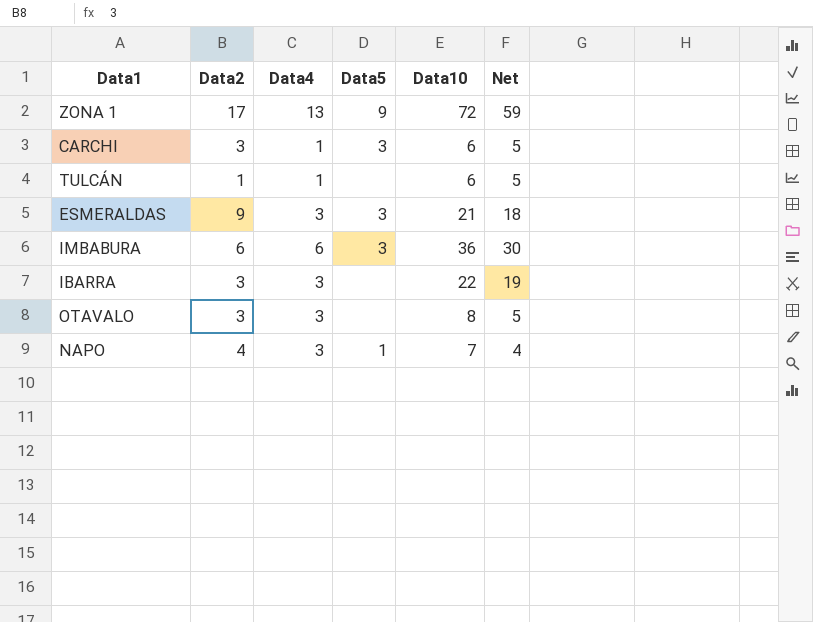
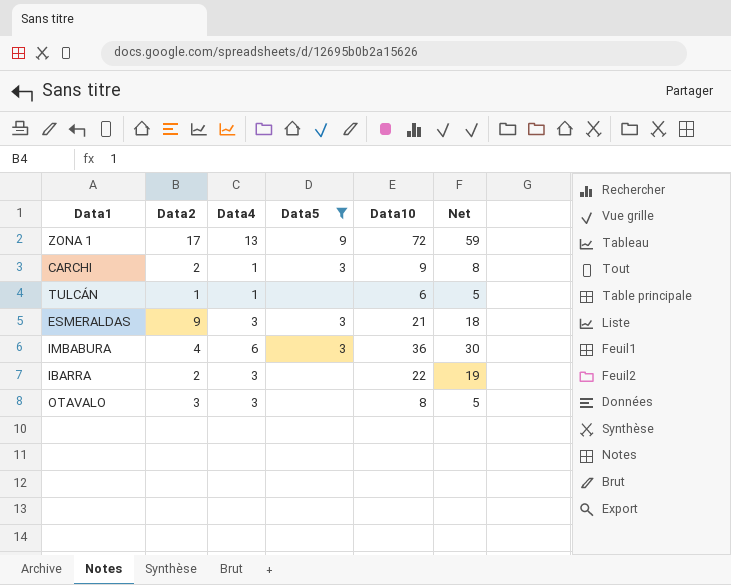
filter: none -> Data5 != 1
CARCHI | Data2: 3 -> 2
CARCHI | Data10: 6 -> 9
CARCHI | Net: 5 -> 8
IMBABURA | Data2: 6 -> 4
IBARRA | Data2: 3 -> 2

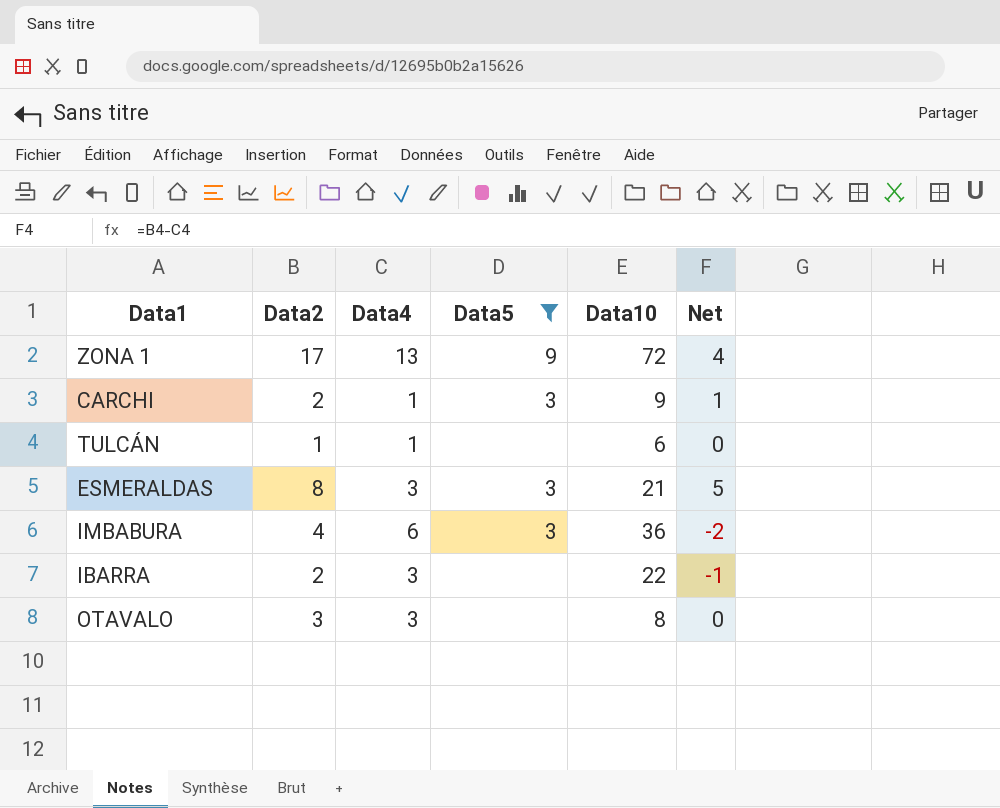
column Net | formula: [Data10] - [Data4] -> [Data2] - [Data4]
ESMERALDAS | Data2: 9 -> 8

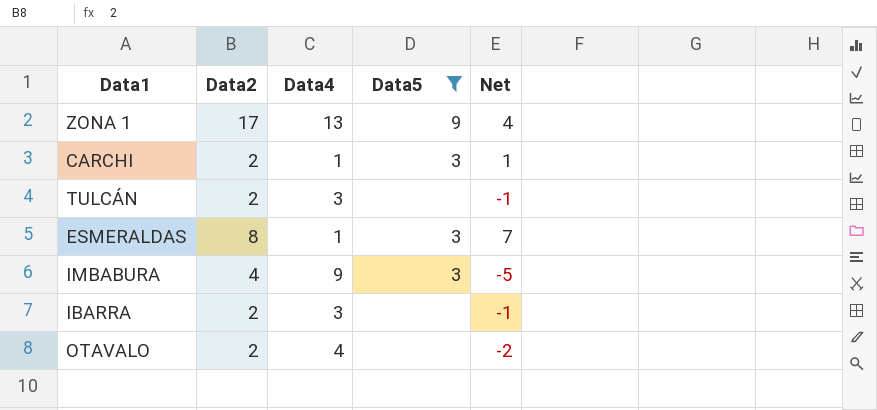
column Data10 | position: 5 -> none
TULCÁN | Data2: 1 -> 2
TULCÁN | Data4: 1 -> 3
TULCÁN | Net: 0 -> -1
ESMERALDAS | Data4: 3 -> 1
ESMERALDAS | Net: 5 -> 7
IMBABURA | Data4: 6 -> 9
IMBABURA | Net: -2 -> -5
OTAVALO | Data2: 3 -> 2
OTAVALO | Data4: 3 -> 4
OTAVALO | Net: 0 -> -2

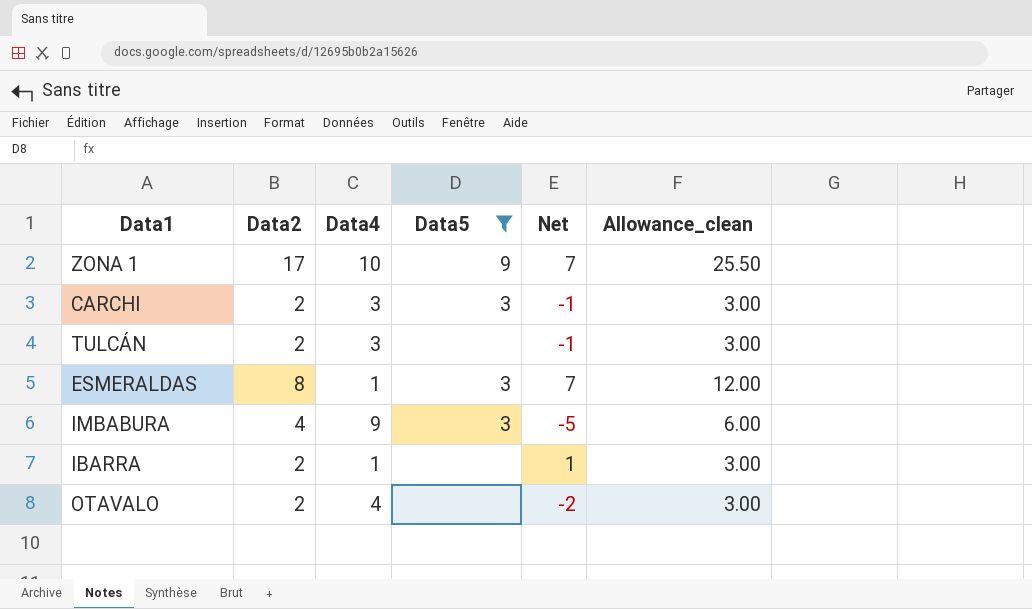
column Allowance_clean | formula: none -> [Data2] * 1.5
ZONA 1 | Data4: 13 -> 10
ZONA 1 | Net: 4 -> 7
CARCHI | Data4: 1 -> 3
CARCHI | Net: 1 -> -1
IBARRA | Data4: 3 -> 1
IBARRA | Net: -1 -> 1

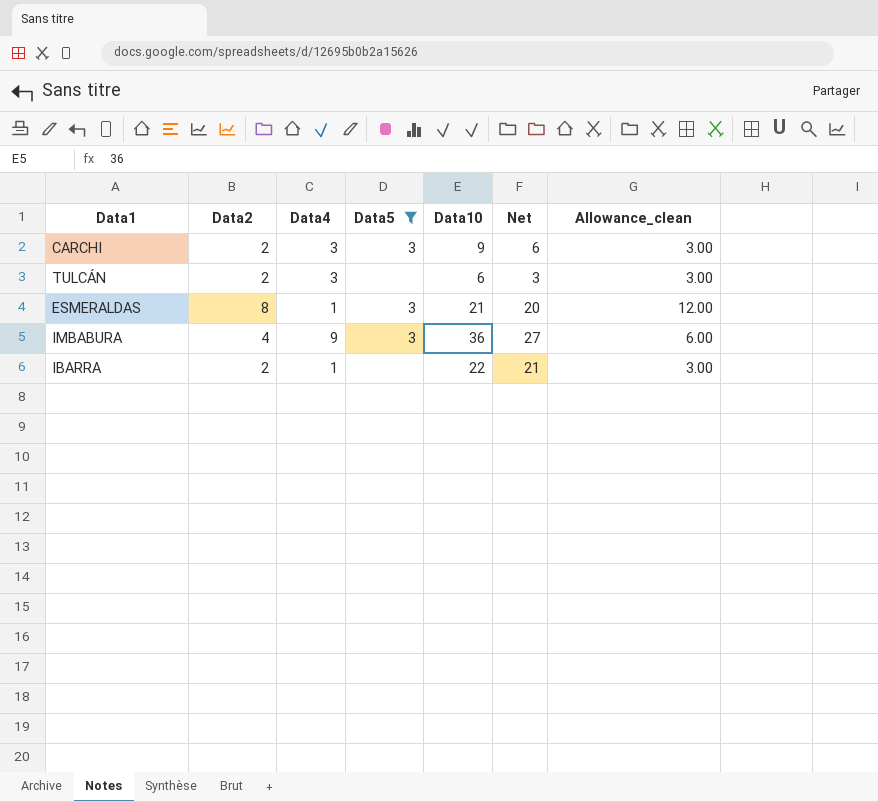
column Data10 | position: none -> 5
column Net | formula: [Data2] - [Data4] -> [Data10] - [Data4]
row ZONA 1: 17 | 10 | 9 | 7 | 25.50 -> none
row OTAVALO: 2 | 4 | none | -2 | 3.00 -> none

